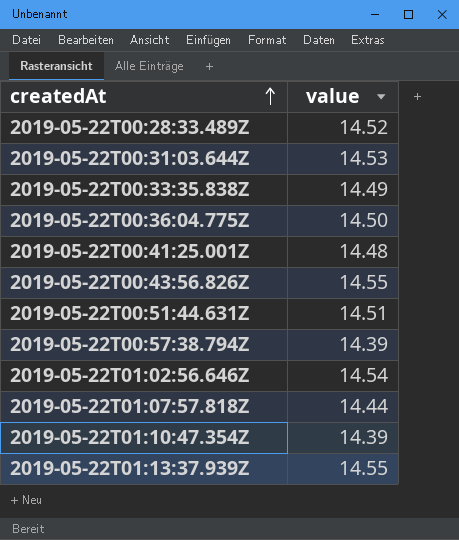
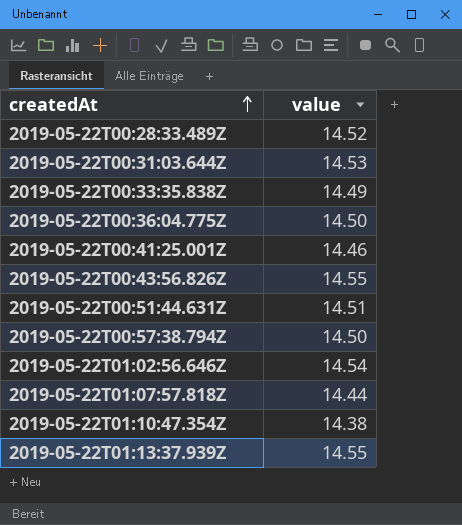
2019-05-22T00:41:25.001Z | value: 14.48 -> 14.46
2019-05-22T00:57:38.794Z | value: 14.39 -> 14.50
2019-05-22T01:10:47.354Z | value: 14.39 -> 14.38

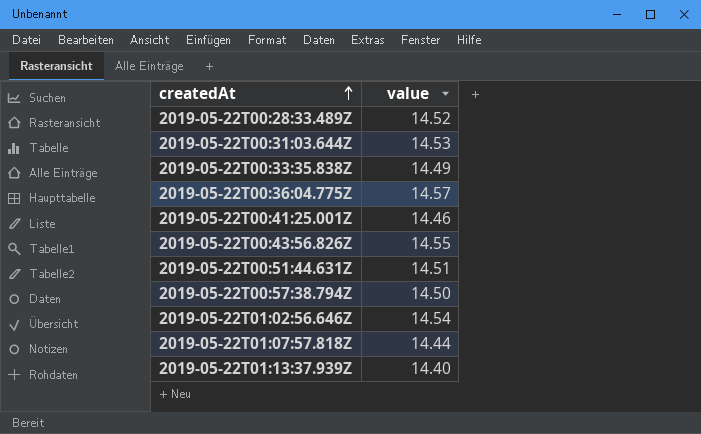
row 2019-05-22T01:10:47.354Z: 14.38 -> none
2019-05-22T00:36:04.775Z | value: 14.50 -> 14.57
2019-05-22T01:13:37.939Z | value: 14.55 -> 14.40

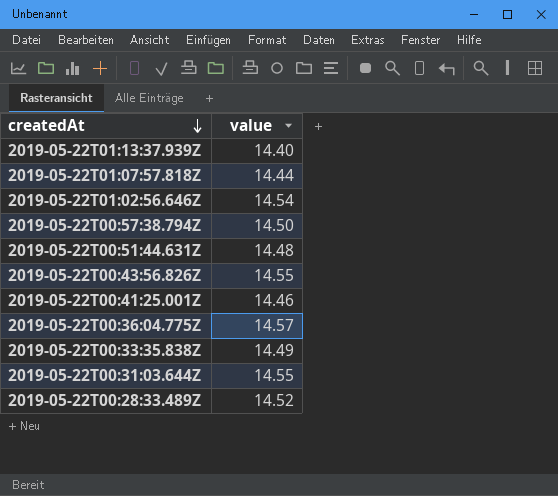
row order: createdAt ascending -> createdAt descending
2019-05-22T00:51:44.631Z | value: 14.51 -> 14.48
2019-05-22T00:31:03.644Z | value: 14.53 -> 14.55

